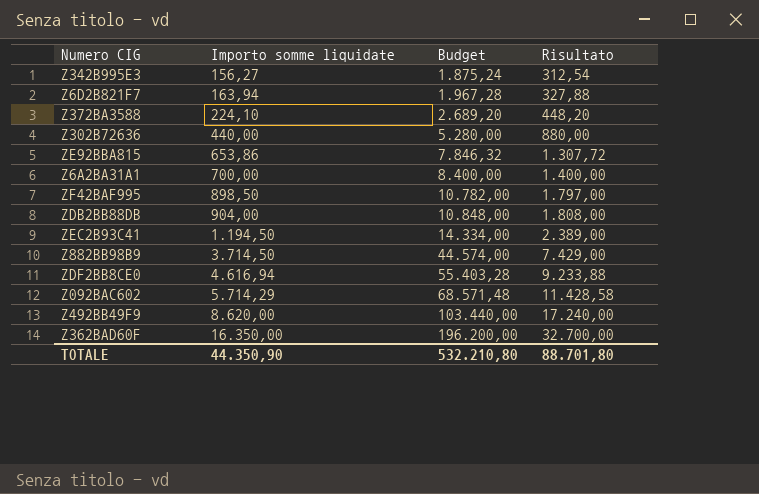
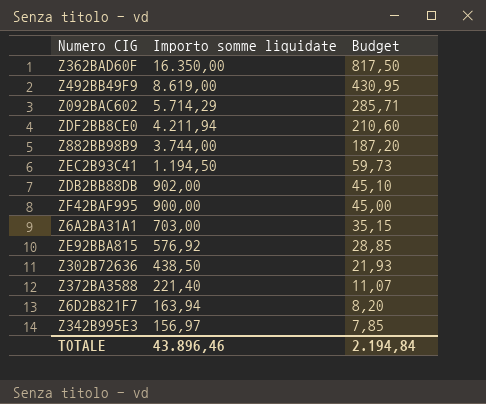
row order: Importo somme liquidate ascending -> Importo somme liquidate descending
column Risultato | formula: [Importo somme liquidate] * 2 -> none
column Budget | formula: [Importo somme liquidate] * 12 -> [Importo somme liquidate] * 0,05
Z492BB49F9 | Importo somme liquidate: 8.620,00 -> 8.619,00
ZDF2BB8CE0 | Importo somme liquidate: 4.616,94 -> 4.211,94
Z882BB98B9 | Importo somme liquidate: 3.714,50 -> 3.744,00
ZDB2BB88DB | Importo somme liquidate: 904,00 -> 902,00
ZF42BAF995 | Importo somme liquidate: 898,50 -> 900,00
Z6A2BA31A1 | Importo somme liquidate: 700,00 -> 703,00
ZE92BBA815 | Importo somme liquidate: 653,86 -> 576,92
Z302B72636 | Importo somme liquidate: 440,00 -> 438,50
Z372BA3588 | Importo somme liquidate: 224,10 -> 221,40
Z342B995E3 | Importo somme liquidate: 156,27 -> 156,97
TOTALE | Importo somme liquidate: 44.350,90 -> 43.896,46
TOTALE | Budget: 532.210,80 -> 2.194,84

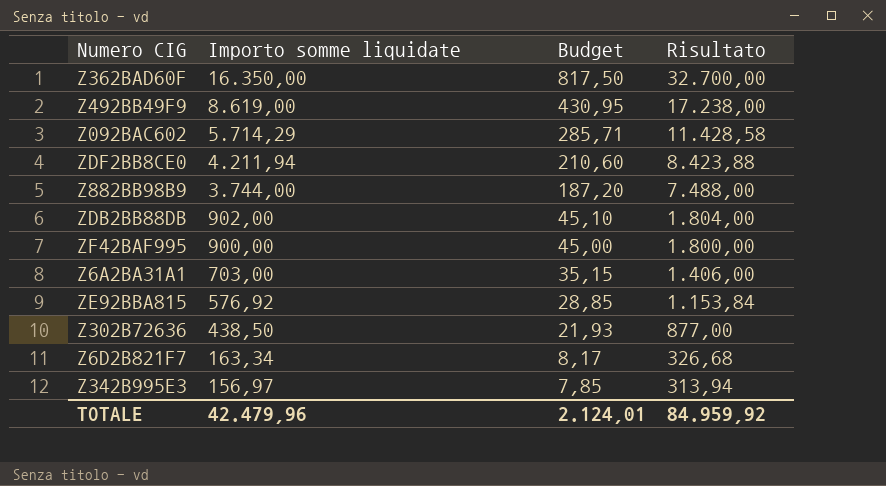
column Risultato | formula: none -> [Importo somme liquidate] * 2
row ZEC2B93C41: 1.194,50 | 59,73 -> none
row Z372BA3588: 221,40 | 11,07 -> none
Z6D2B821F7 | Importo somme liquidate: 163,94 -> 163,34
Z6D2B821F7 | Budget: 8,20 -> 8,17
TOTALE | Importo somme liquidate: 43.896,46 -> 42.479,96
TOTALE | Budget: 2.194,84 -> 2.124,01

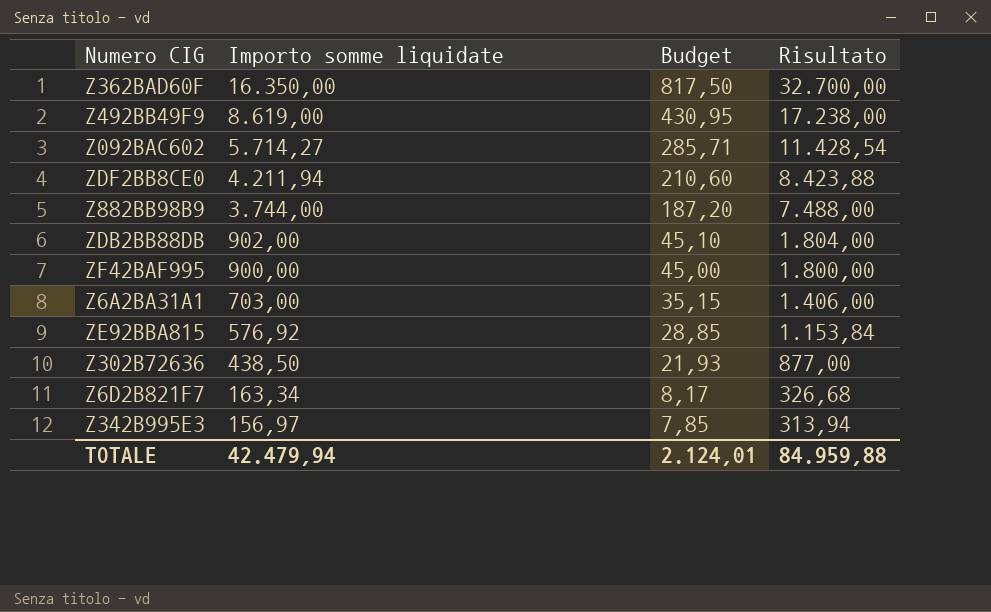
Z092BAC602 | Importo somme liquidate: 5.714,29 -> 5.714,27
Z092BAC602 | Risultato: 11.428,58 -> 11.428,54
TOTALE | Importo somme liquidate: 42.479,96 -> 42.479,94
TOTALE | Risultato: 84.959,92 -> 84.959,88

